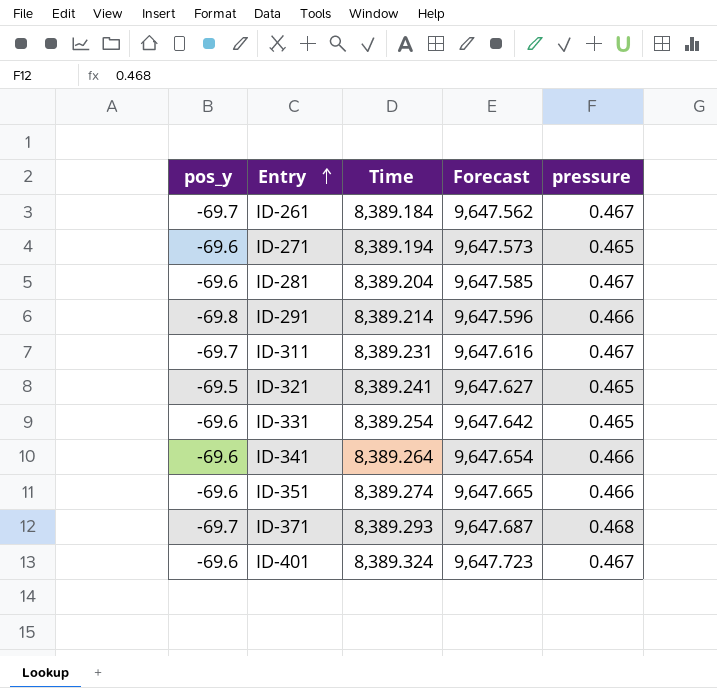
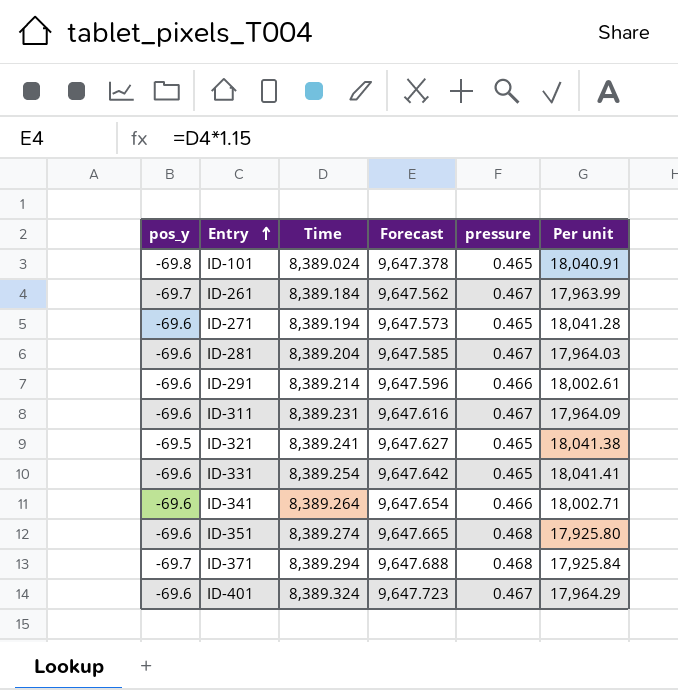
column Per unit | formula: none -> [Time] / [pressure]
row ID-101: none -> -69.8 | 8,389.024 | 9,647.378 | 0.465 | 18,040.91
ID-291 | pos_y: -69.8 -> -69.6
ID-311 | pos_y: -69.7 -> -69.6
ID-351 | pressure: 0.466 -> 0.468
ID-371 | Time: 8,389.293 -> 8,389.294
ID-371 | Forecast: 9,647.687 -> 9,647.688

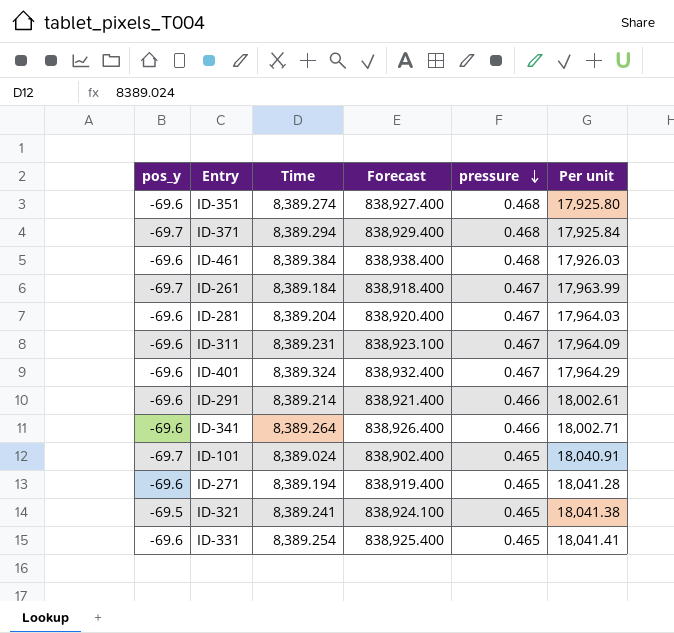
row order: Entry ascending -> pressure descending
column Forecast | formula: [Time] * 1.15 -> [Time] * 100
row ID-461: none -> -69.6 | 8,389.384 | 838,938.400 | 0.468 | 17,926.03
ID-101 | pos_y: -69.8 -> -69.7

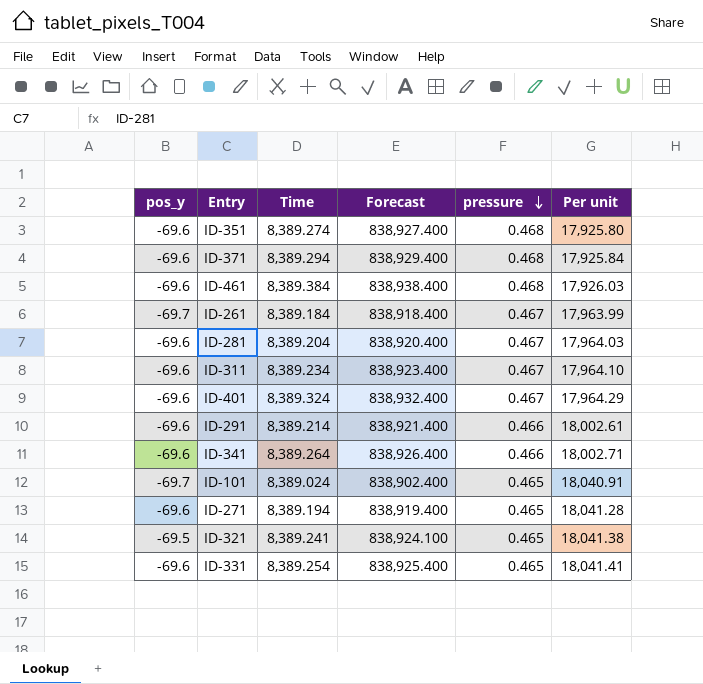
ID-371 | pos_y: -69.7 -> -69.6
ID-311 | Time: 8,389.231 -> 8,389.234
ID-311 | Forecast: 838,923.100 -> 838,923.400
ID-311 | Per unit: 17,964.09 -> 17,964.10

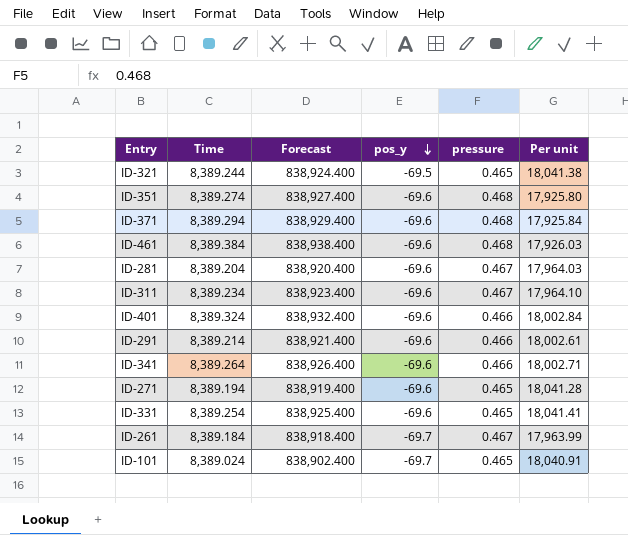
row order: pressure descending -> pos_y descending
column pos_y | position: 1 -> 4
ID-321 | Time: 8,389.241 -> 8,389.244
ID-321 | Forecast: 838,924.100 -> 838,924.400
ID-401 | pressure: 0.467 -> 0.466
ID-401 | Per unit: 17,964.29 -> 18,002.84

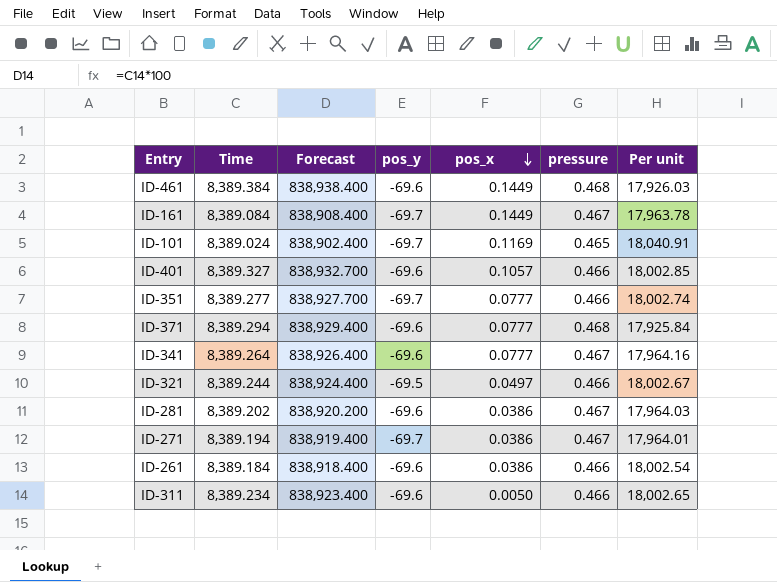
row order: pos_y descending -> pos_x descending
column pos_x | position: none -> 5
row ID-291: 8,389.214 | 838,921.400 | -69.6 | 0.466 | 18,002.61 -> none
row ID-331: 8,389.254 | 838,925.400 | -69.6 | 0.465 | 18,041.41 -> none
row ID-161: none -> 8,389.084 | 838,908.400 | -69.7 | 0.1449 | 0.467 | 17,963.78
ID-401 | Time: 8,389.324 -> 8,389.327
ID-401 | Forecast: 838,932.400 -> 838,932.700
ID-401 | Per unit: 18,002.84 -> 18,002.85
ID-351 | Time: 8,389.274 -> 8,389.277
ID-351 | Forecast: 838,927.400 -> 838,927.700
ID-351 | pos_y: -69.6 -> -69.7
ID-351 | pressure: 0.468 -> 0.466
ID-351 | Per unit: 17,925.80 -> 18,002.74
ID-341 | pressure: 0.466 -> 0.467
ID-341 | Per unit: 18,002.71 -> 17,964.16
ID-321 | pressure: 0.465 -> 0.466
ID-321 | Per unit: 18,041.38 -> 18,002.67
ID-281 | Time: 8,389.204 -> 8,389.202
ID-281 | Forecast: 838,920.400 -> 838,920.200
ID-271 | pos_y: -69.6 -> -69.7
ID-271 | pressure: 0.465 -> 0.467
ID-271 | Per unit: 18,041.28 -> 17,964.01
ID-261 | pos_y: -69.7 -> -69.6
ID-261 | pressure: 0.467 -> 0.466
ID-261 | Per unit: 17,963.99 -> 18,002.54
ID-311 | pressure: 0.467 -> 0.466
ID-311 | Per unit: 17,964.10 -> 18,002.65

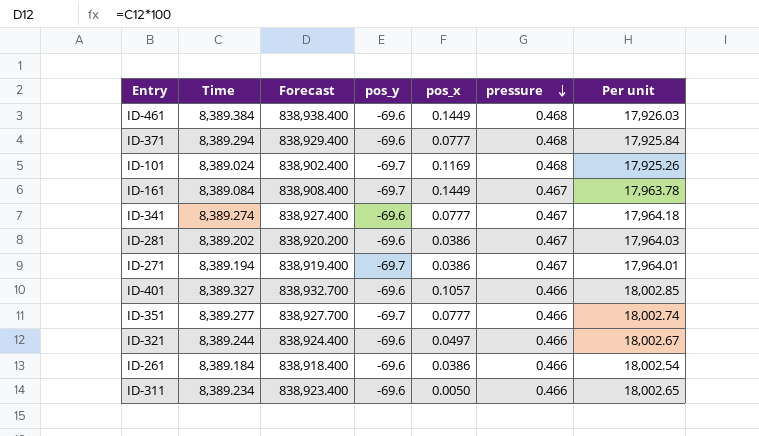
row order: pos_x descending -> pressure descending
ID-101 | pressure: 0.465 -> 0.468
ID-101 | Per unit: 18,040.91 -> 17,925.26
ID-341 | Time: 8,389.264 -> 8,389.274
ID-341 | Forecast: 838,926.400 -> 838,927.400
ID-341 | Per unit: 17,964.16 -> 17,964.18
ID-321 | pos_y: -69.5 -> -69.6

